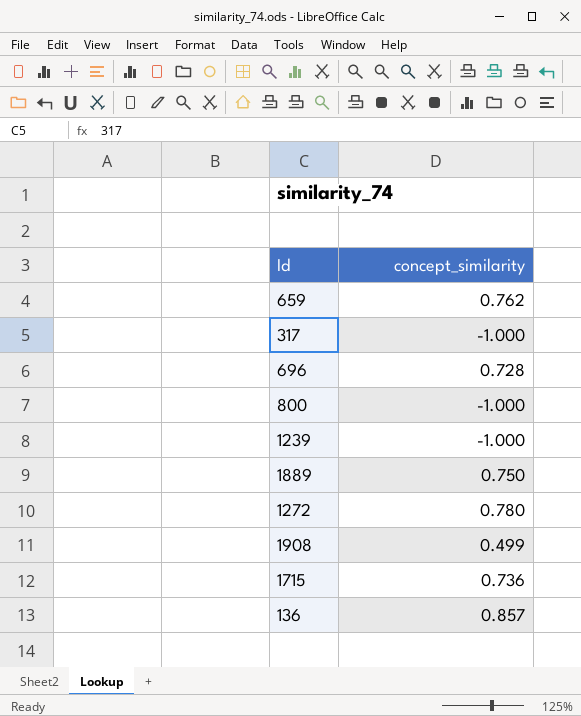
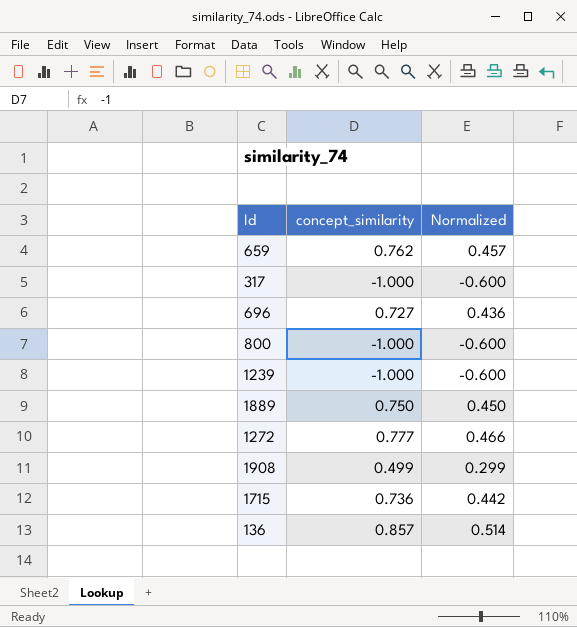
column Normalized | formula: none -> [concept_similarity] * 0.6
696 | concept_similarity: 0.728 -> 0.727
1272 | concept_similarity: 0.780 -> 0.777

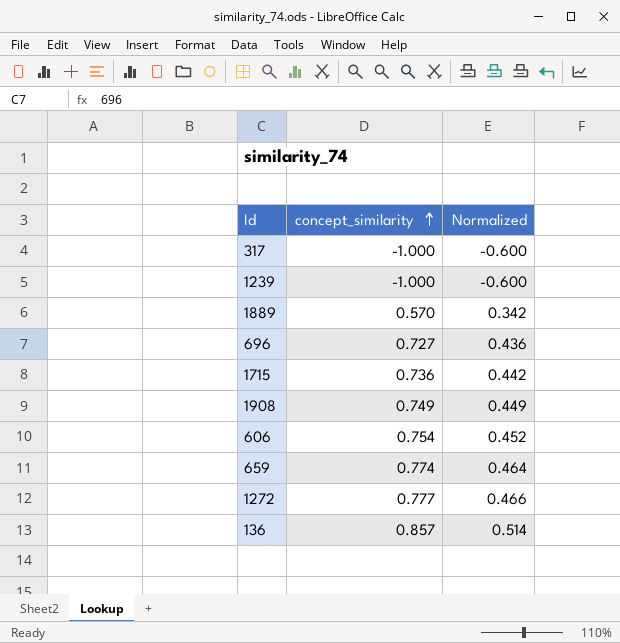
row order: none -> concept_similarity ascending
row 800: -1.000 | -0.600 -> none
1889 | concept_similarity: 0.750 -> 0.570
1889 | Normalized: 0.450 -> 0.342
1908 | concept_similarity: 0.499 -> 0.749
1908 | Normalized: 0.299 -> 0.449
row 606: none -> 0.754 | 0.452
659 | concept_similarity: 0.762 -> 0.774
659 | Normalized: 0.457 -> 0.464

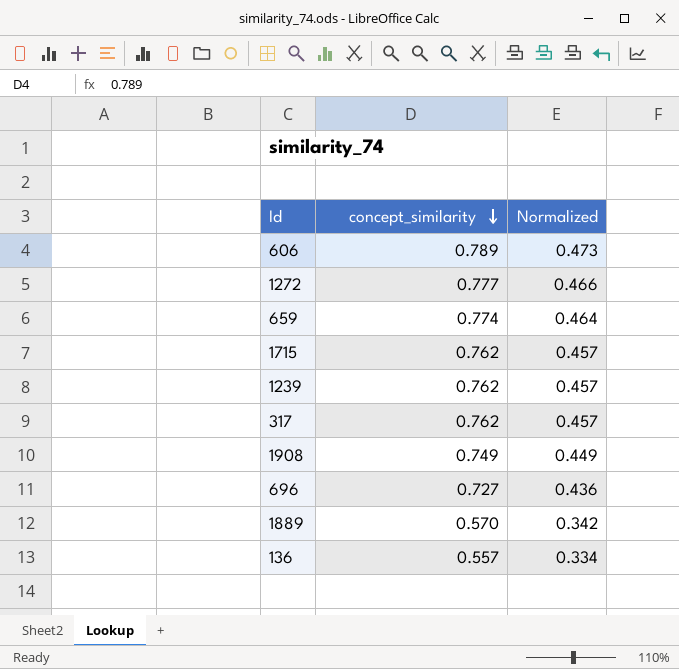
row order: concept_similarity ascending -> concept_similarity descending
606 | concept_similarity: 0.754 -> 0.789
606 | Normalized: 0.452 -> 0.473
1715 | concept_similarity: 0.736 -> 0.762
1715 | Normalized: 0.442 -> 0.457
1239 | concept_similarity: -1.000 -> 0.762
1239 | Normalized: -0.600 -> 0.457
317 | concept_similarity: -1.000 -> 0.762
317 | Normalized: -0.600 -> 0.457
136 | concept_similarity: 0.857 -> 0.557
136 | Normalized: 0.514 -> 0.334

